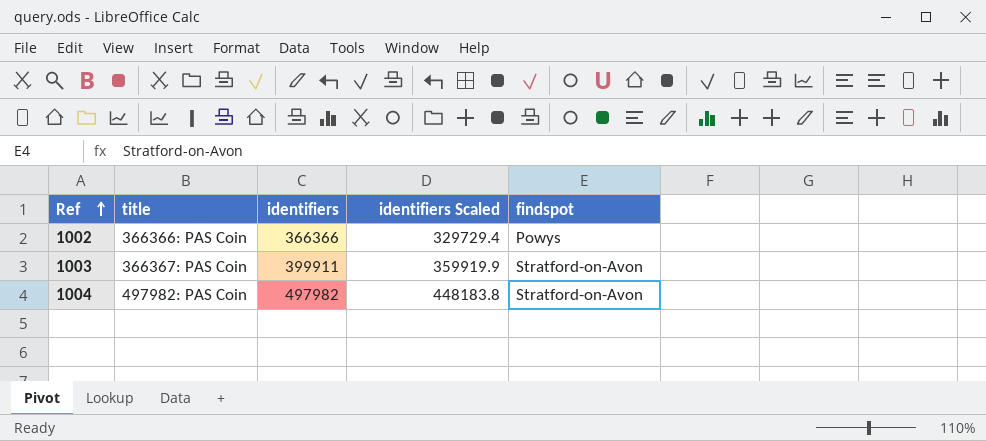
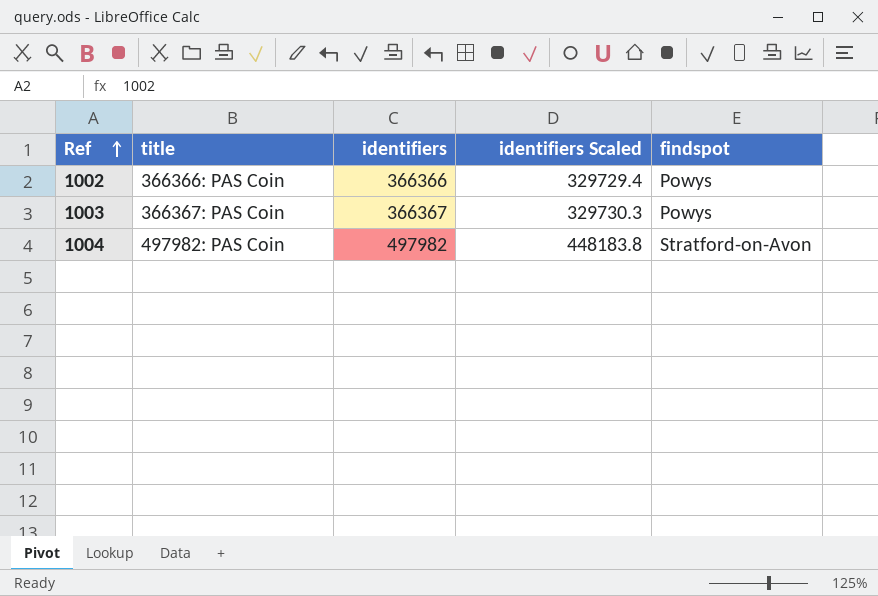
1003 | identifiers: 399911 -> 366367
1003 | identifiers Scaled: 359919.9 -> 329730.3
1003 | findspot: Stratford-on-Avon -> Powys

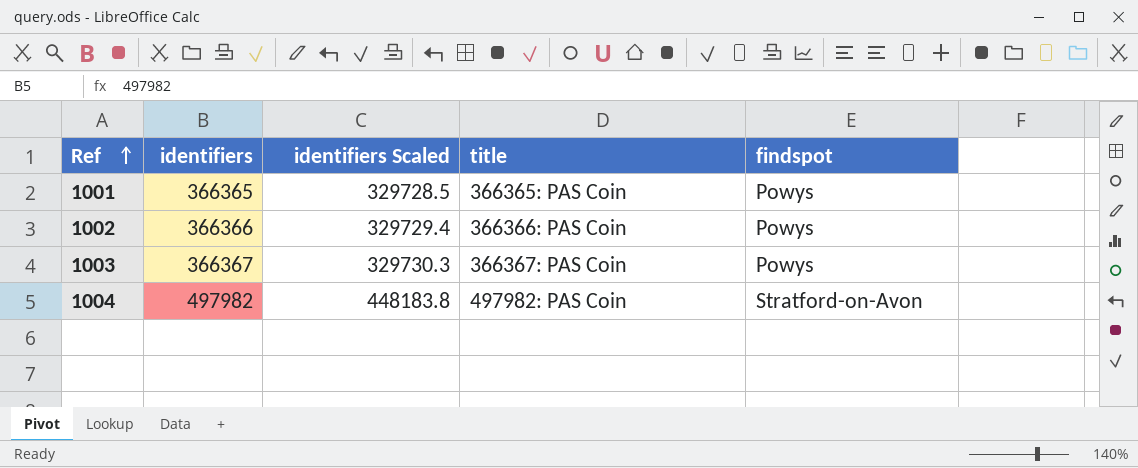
column title | position: 2 -> 4
row 1001: none -> 366365 | 329728.5 | 366365: PAS Coin | Powys

